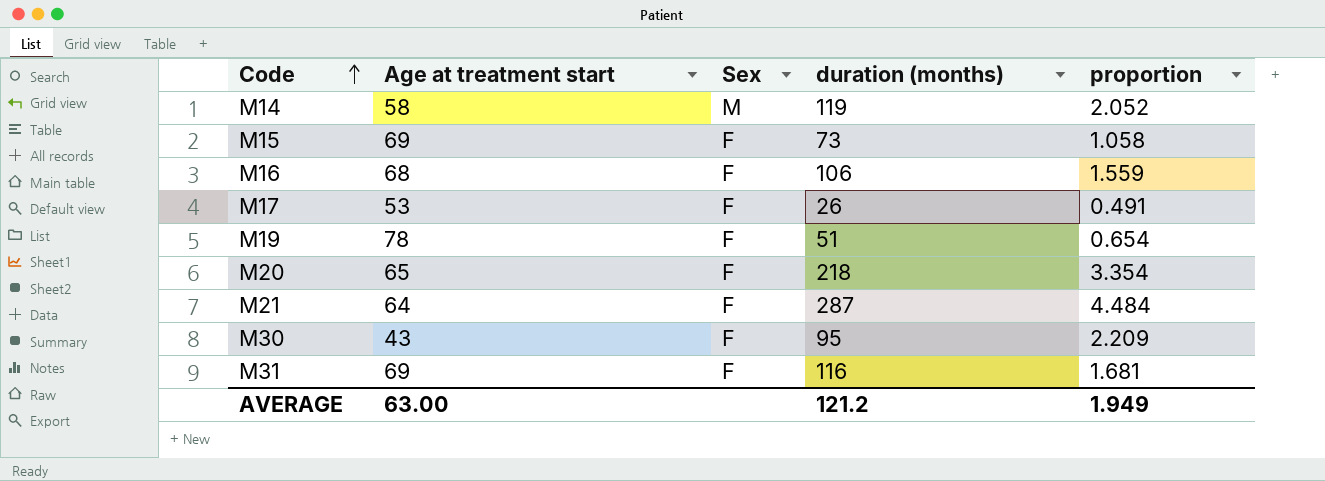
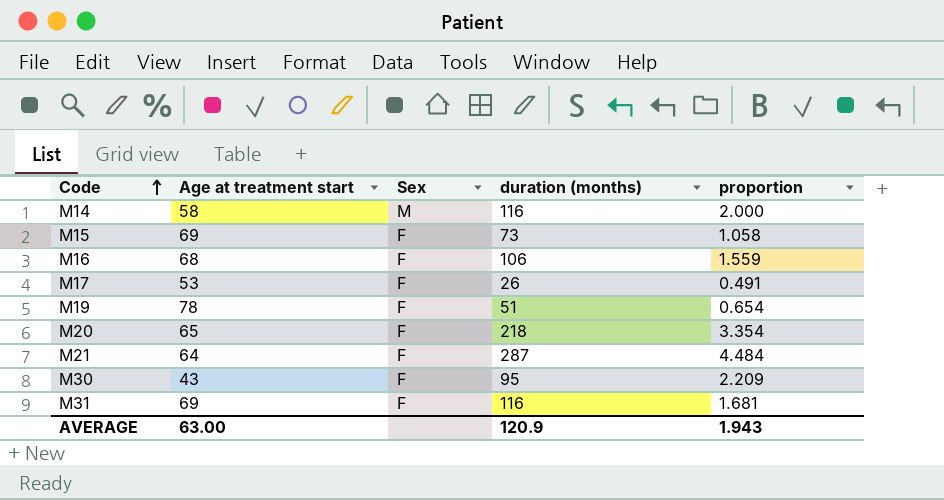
M14 | duration (months): 119 -> 116
M14 | proportion: 2.052 -> 2.000
AVERAGE | duration (months): 121.2 -> 120.9
AVERAGE | proportion: 1.949 -> 1.943

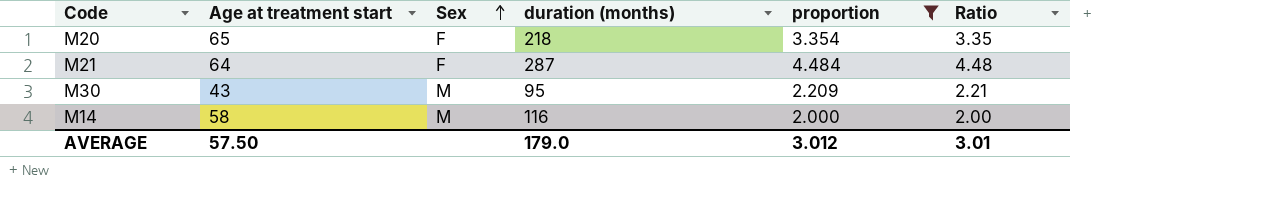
filter: none -> proportion >= 2.000
row order: Code ascending -> Sex ascending
column Ratio | formula: none -> [duration (months)] / [Age at treatment start]
M30 | Sex: F -> M
AVERAGE | Age at treatment start: 63.00 -> 57.50
AVERAGE | duration (months): 120.9 -> 179.0
AVERAGE | proportion: 1.943 -> 3.012

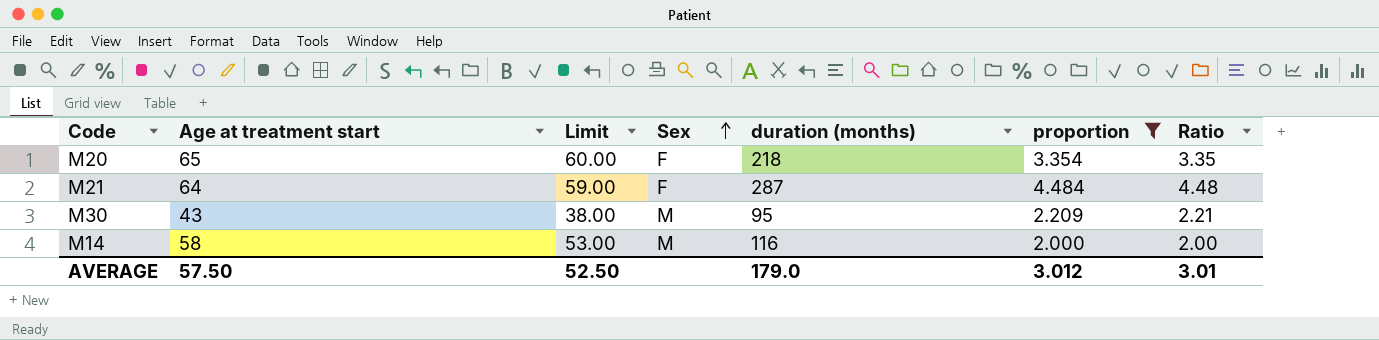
column Limit | formula: none -> [Age at treatment start] - 5

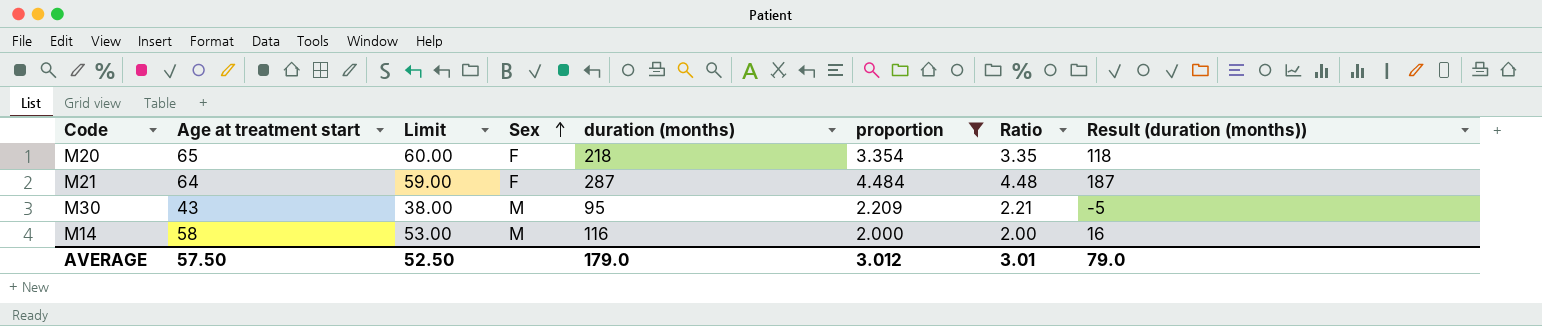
column Result (duration (months)) | formula: none -> [duration (months)] - 100

